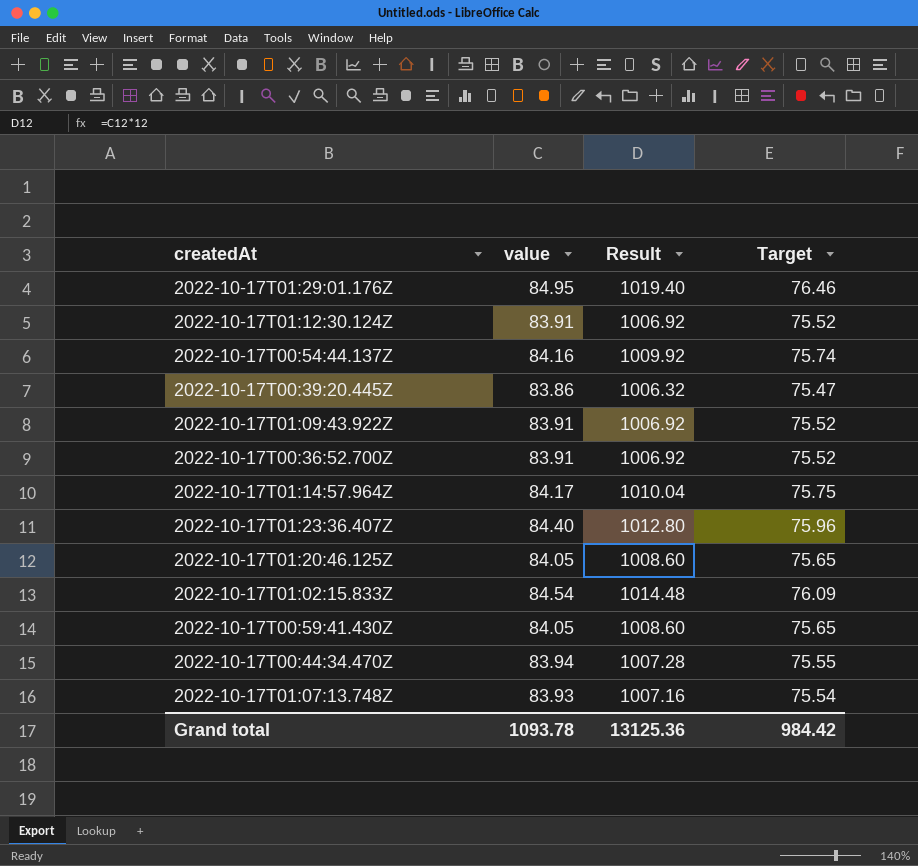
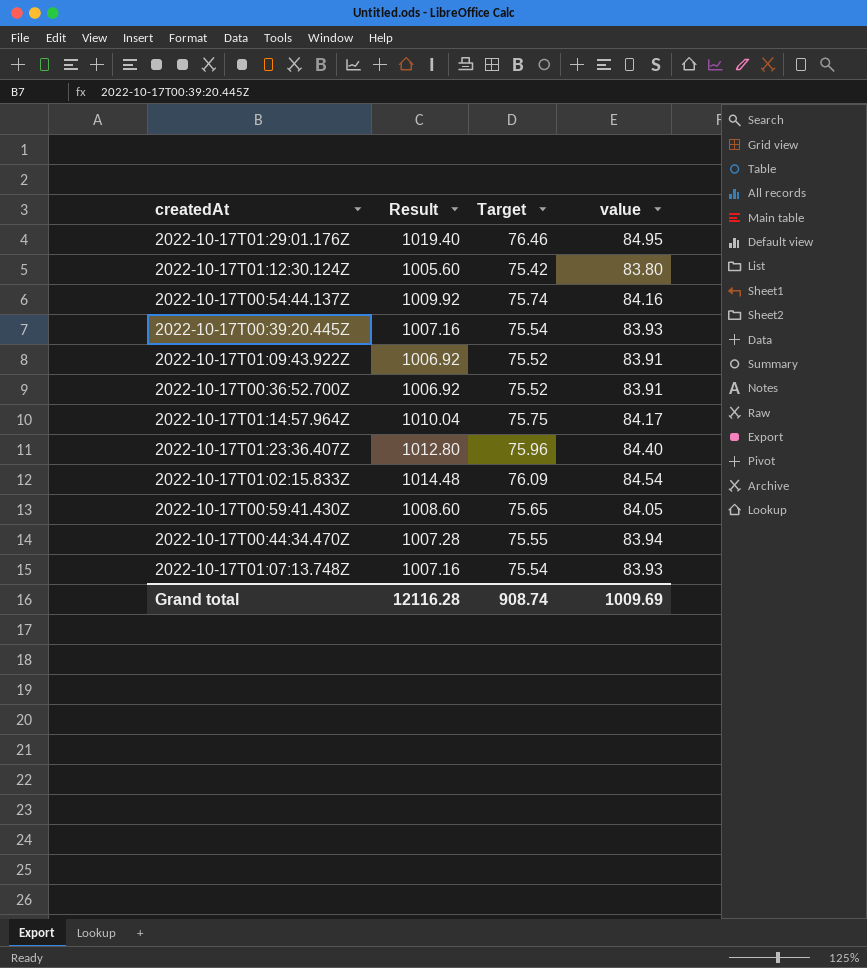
column value | position: 2 -> 4
row 2022-10-17T01:20:46.125Z: 84.05 | 1008.60 | 75.65 -> none
2022-10-17T01:12:30.124Z | Result: 1006.92 -> 1005.60
2022-10-17T01:12:30.124Z | Target: 75.52 -> 75.42
2022-10-17T01:12:30.124Z | value: 83.91 -> 83.80
2022-10-17T00:39:20.445Z | Result: 1006.32 -> 1007.16
2022-10-17T00:39:20.445Z | Target: 75.47 -> 75.54
2022-10-17T00:39:20.445Z | value: 83.86 -> 83.93
Grand total | Result: 13125.36 -> 12116.28
Grand total | Target: 984.42 -> 908.74
Grand total | value: 1093.78 -> 1009.69

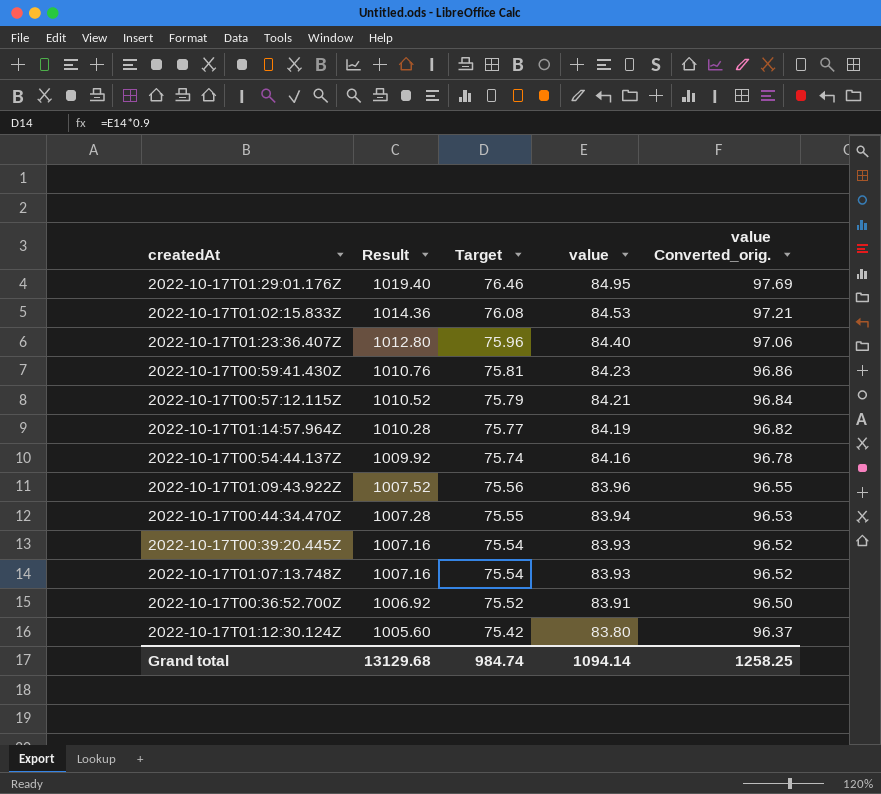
row order: none -> Result descending
column value Converted_orig. | formula: none -> [value] * 1.15
2022-10-17T01:02:15.833Z | Result: 1014.48 -> 1014.36
2022-10-17T01:02:15.833Z | Target: 76.09 -> 76.08
2022-10-17T01:02:15.833Z | value: 84.54 -> 84.53
2022-10-17T00:59:41.430Z | Result: 1008.60 -> 1010.76
2022-10-17T00:59:41.430Z | Target: 75.65 -> 75.81
2022-10-17T00:59:41.430Z | value: 84.05 -> 84.23
row 2022-10-17T00:57:12.115Z: none -> 1010.52 | 75.79 | 84.21 | 96.84
2022-10-17T01:14:57.964Z | Result: 1010.04 -> 1010.28
2022-10-17T01:14:57.964Z | Target: 75.75 -> 75.77
2022-10-17T01:14:57.964Z | value: 84.17 -> 84.19
2022-10-17T01:09:43.922Z | Result: 1006.92 -> 1007.52
2022-10-17T01:09:43.922Z | Target: 75.52 -> 75.56
2022-10-17T01:09:43.922Z | value: 83.91 -> 83.96
Grand total | Result: 12116.28 -> 13129.68
Grand total | Target: 908.74 -> 984.74
Grand total | value: 1009.69 -> 1094.14

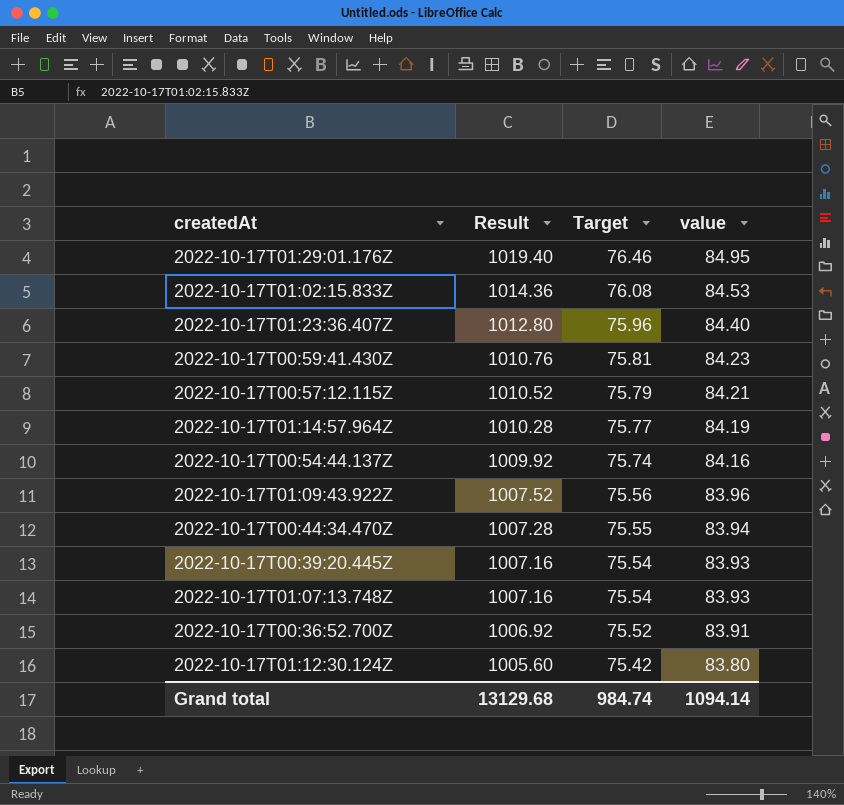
column value Converted_orig. | formula: [value] * 1.15 -> none

